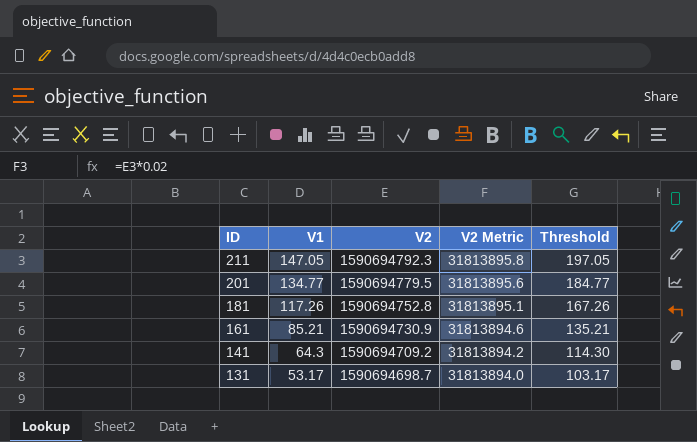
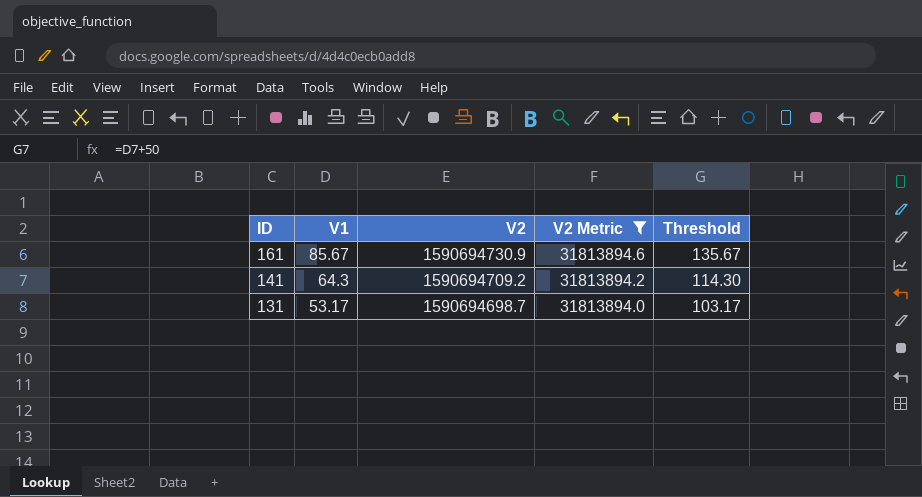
filter: none -> V2 Metric <= 31813894.6
161 | V1: 85.21 -> 85.67
161 | Threshold: 135.21 -> 135.67

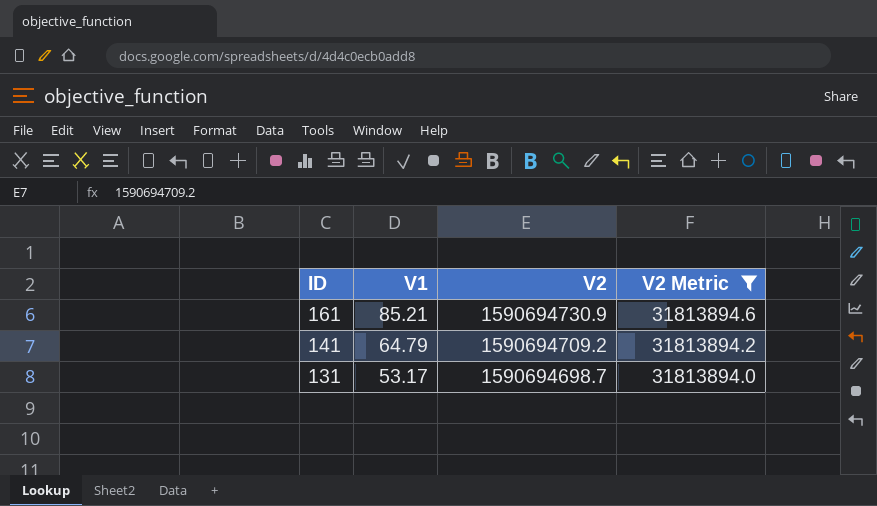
column Threshold | formula: [V1] + 50 -> none
161 | V1: 85.67 -> 85.21
141 | V1: 64.3 -> 64.79

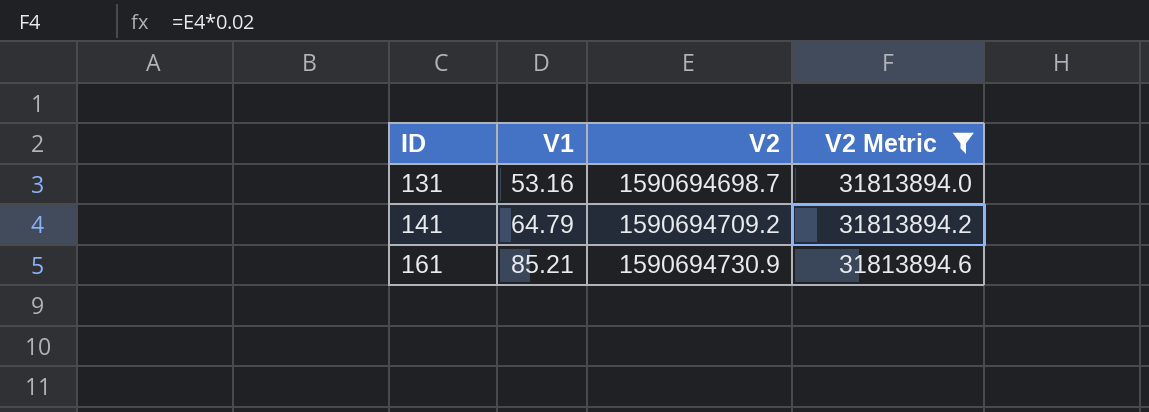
row order: ID descending -> ID ascending
131 | V1: 53.17 -> 53.16

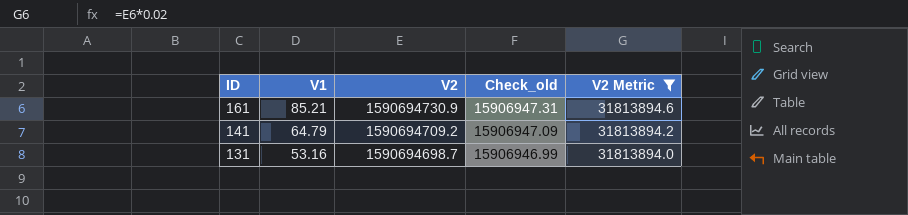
row order: ID ascending -> ID descending
column Check_old | formula: none -> [V2] * 0.01

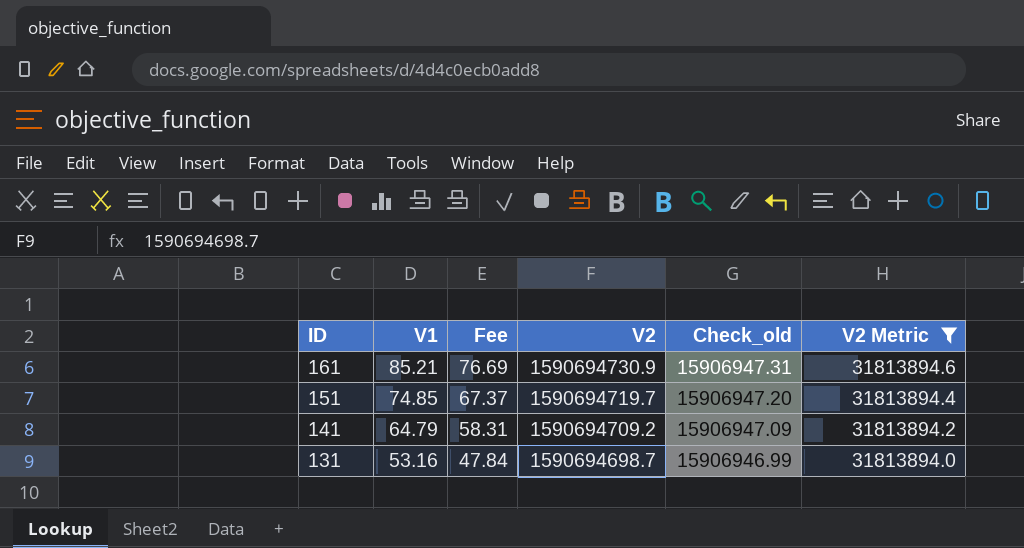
column Fee | formula: none -> [V1] * 0.9
row 151: none -> 74.85 | 67.37 | 1590694719.7 | 15906947.20 | 31813894.4

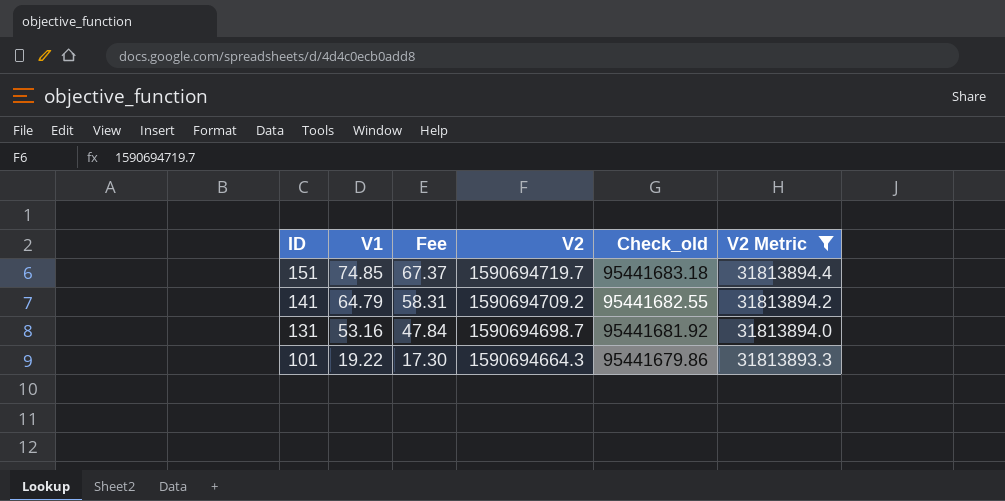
column Check_old | formula: [V2] * 0.01 -> [V2] * 0.06
row 161: 85.21 | 76.69 | 1590694730.9 | 15906947.31 | 31813894.6 -> none
row 101: none -> 19.22 | 17.30 | 1590694664.3 | 95441679.86 | 31813893.3

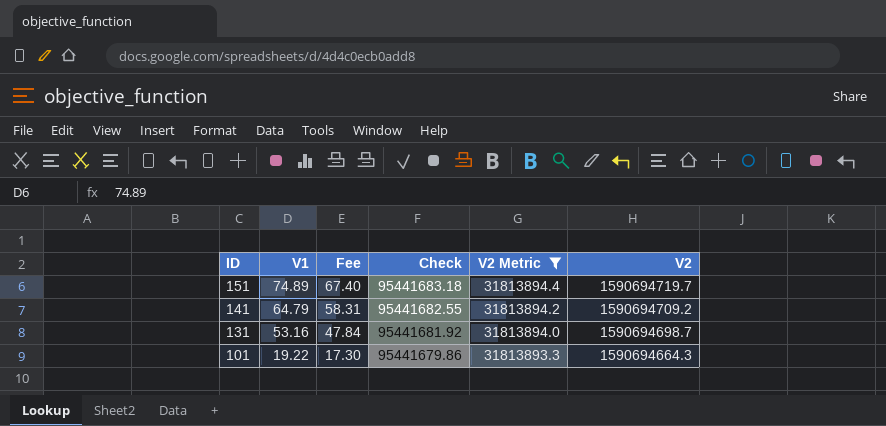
column name: Check_old -> Check
column V2 | position: 4 -> 6
151 | V1: 74.85 -> 74.89
151 | Fee: 67.37 -> 67.40

